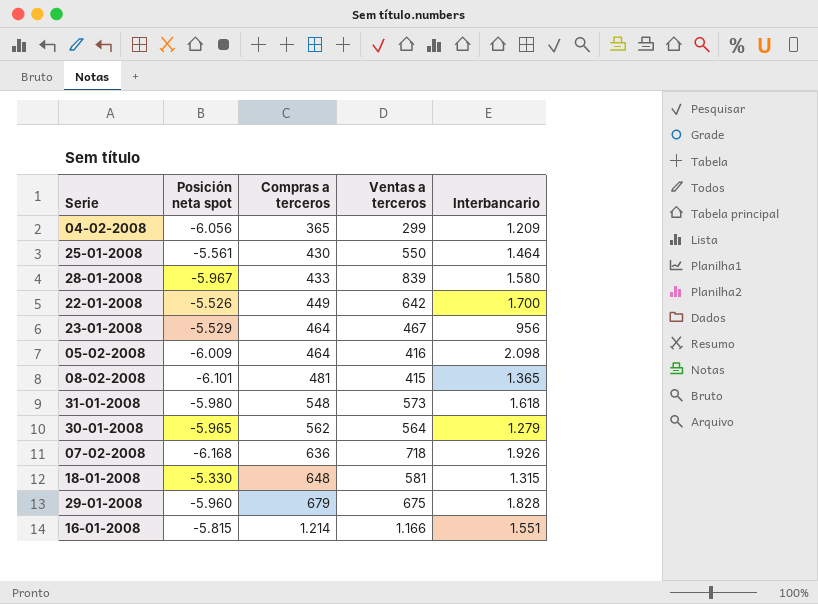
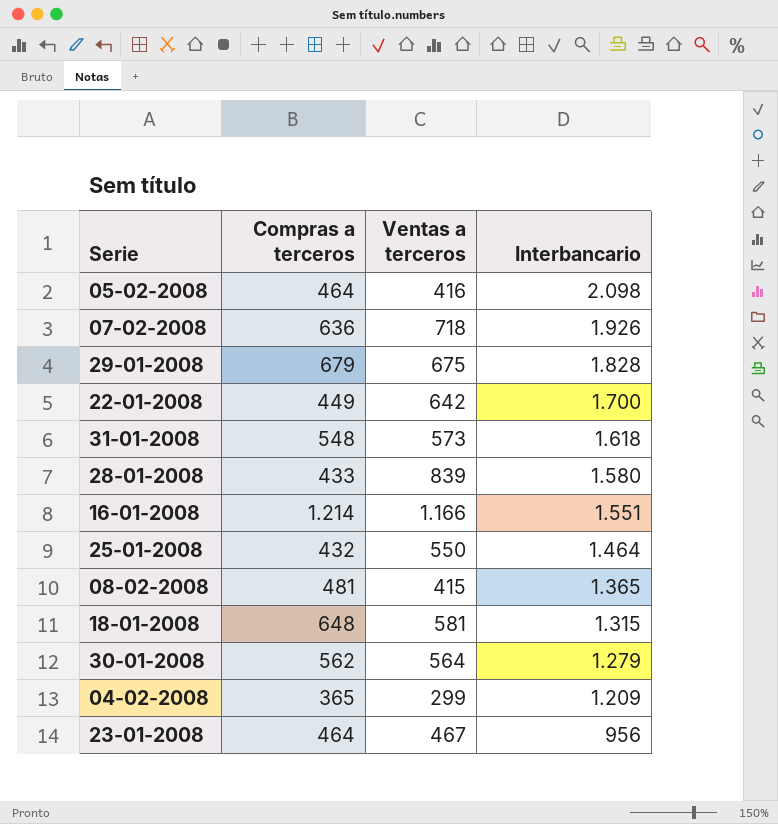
row order: Compras a terceros ascending -> Interbancario descending
column Posición neta spot | position: 2 -> none
25-01-2008 | Compras a terceros: 430 -> 432

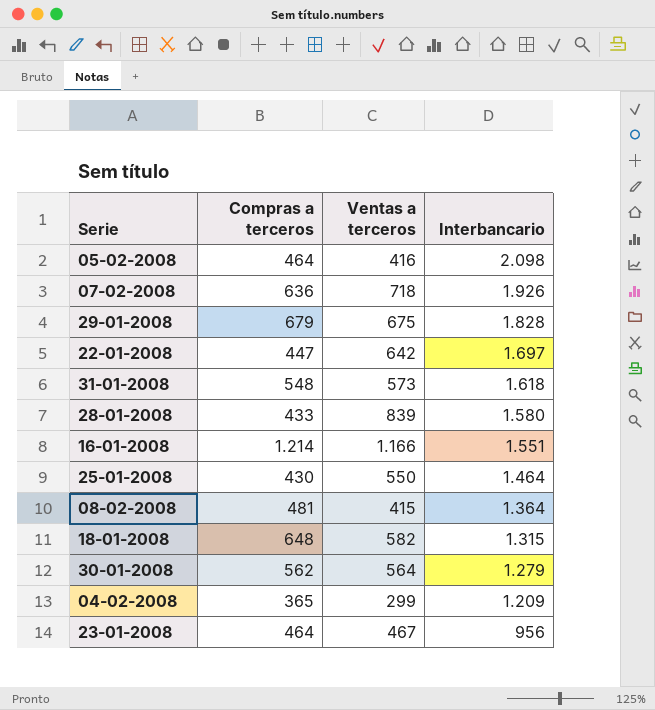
22-01-2008 | Compras a terceros: 449 -> 447
22-01-2008 | Interbancario: 1.700 -> 1.697
25-01-2008 | Compras a terceros: 432 -> 430
08-02-2008 | Interbancario: 1.365 -> 1.364
18-01-2008 | Ventas a terceros: 581 -> 582

